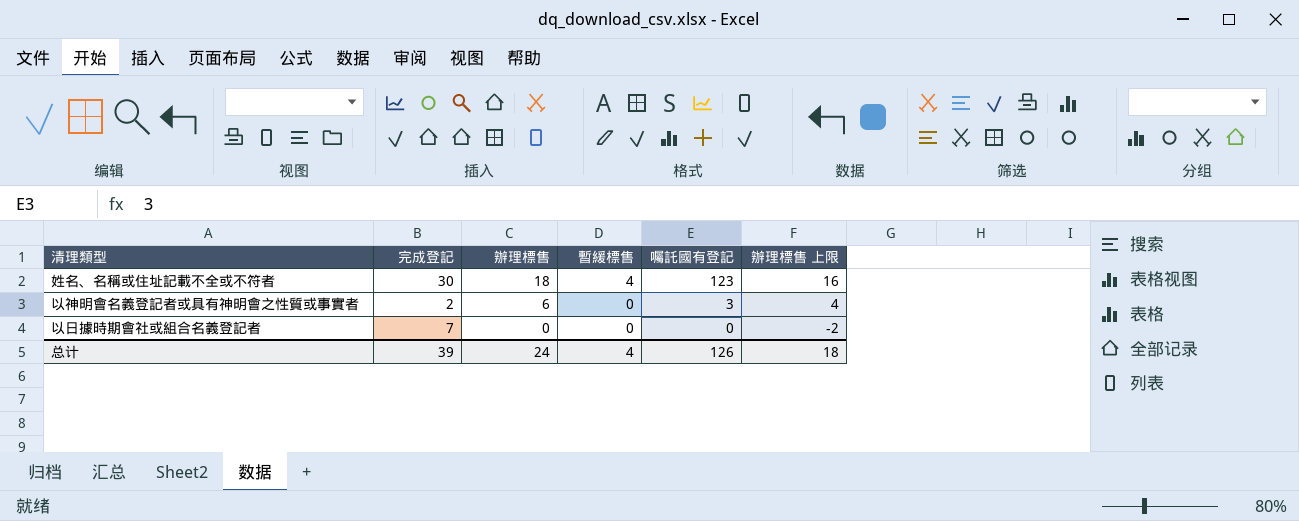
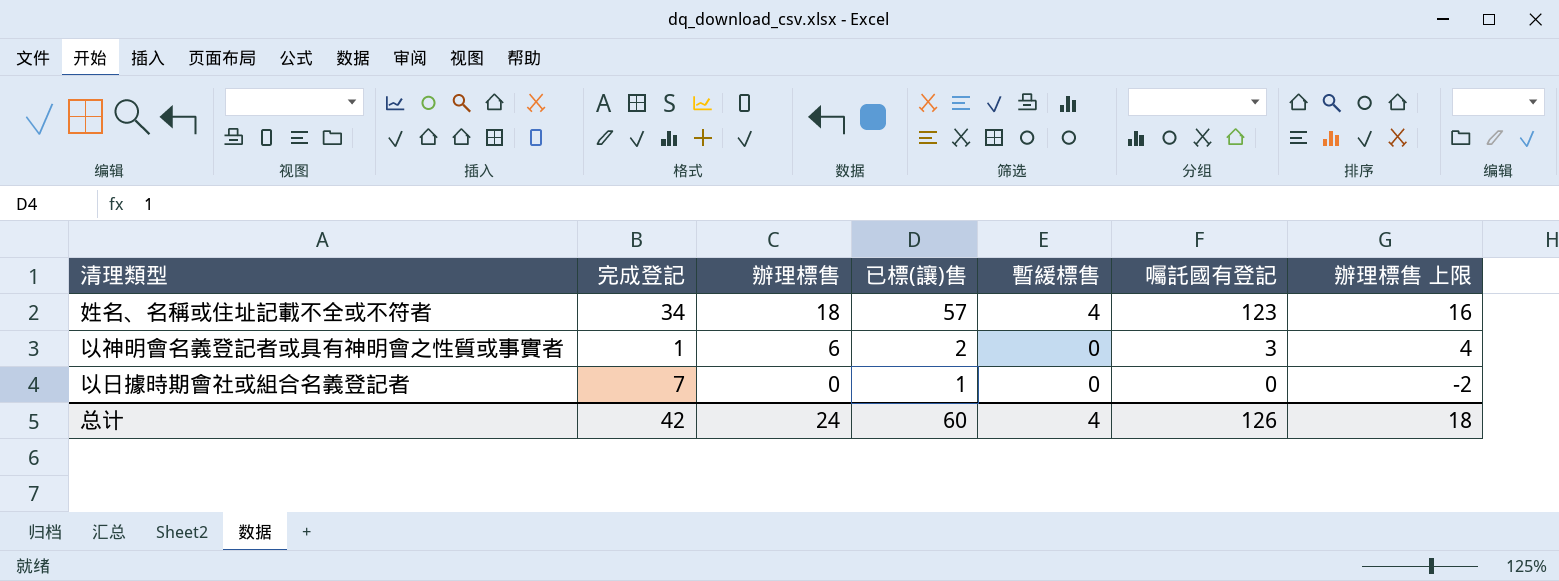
column 已標(讓)售 | position: none -> 4
姓名、名稱或住址記載不全或不符者 | 完成登記: 30 -> 34
以神明會名義登記者或具有神明會之性質或事實者 | 完成登記: 2 -> 1
总计 | 完成登記: 39 -> 42

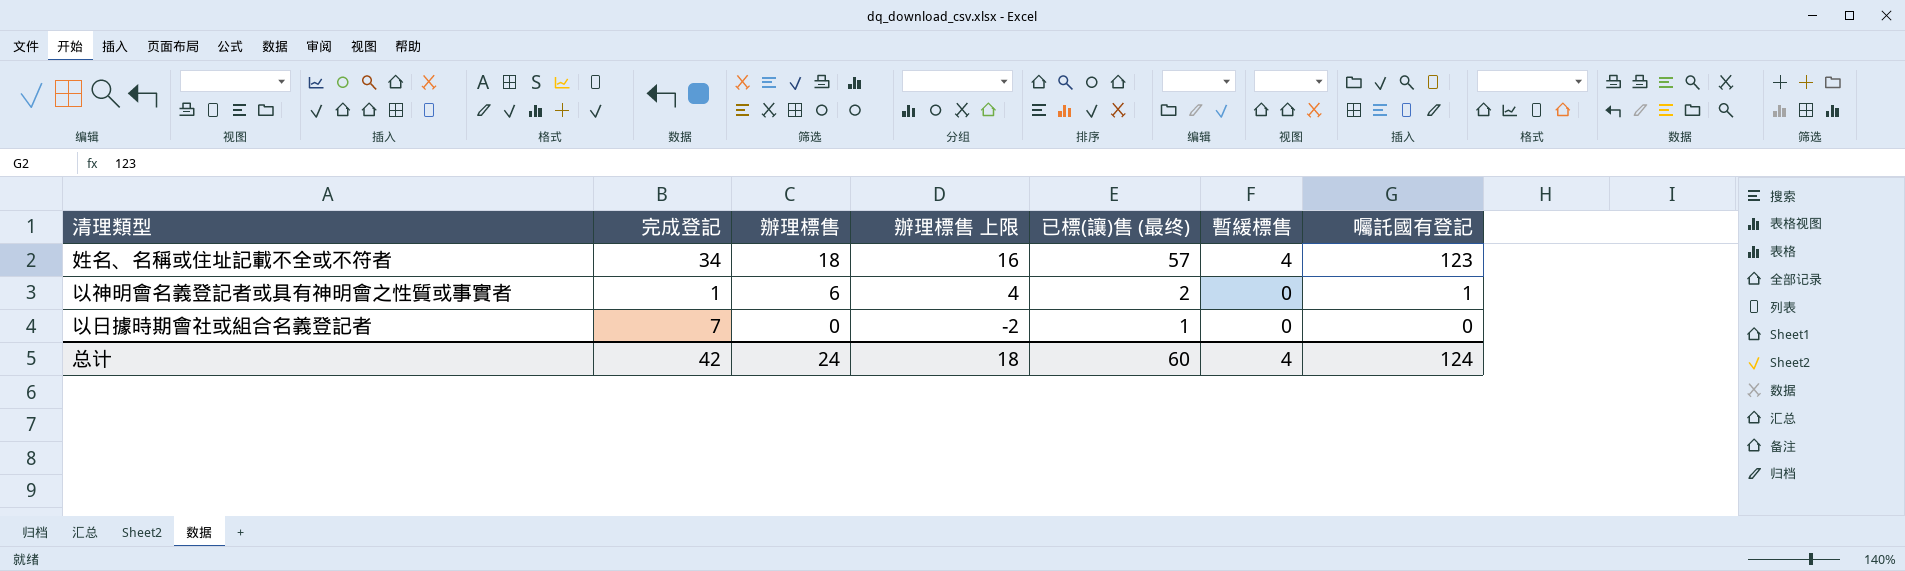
column 辦理標售 上限 | position: 7 -> 4
column name: 已標(讓)售 -> 已標(讓)售 (最终)
以神明會名義登記者或具有神明會之性質或事實者 | 囑託國有登記: 3 -> 1
总计 | 囑託國有登記: 126 -> 124

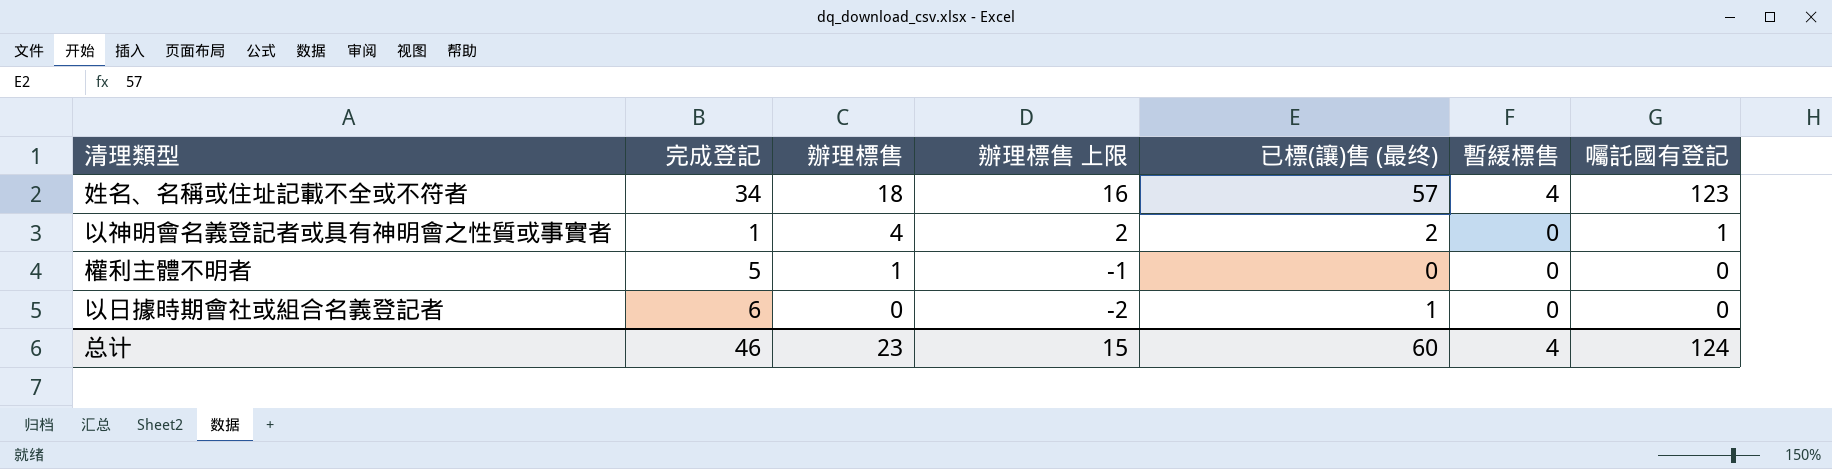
以神明會名義登記者或具有神明會之性質或事實者 | 辦理標售: 6 -> 4
以神明會名義登記者或具有神明會之性質或事實者 | 辦理標售 上限: 4 -> 2
row 權利主體不明者: none -> 5 | 1 | -1 | 0 | 0 | 0
以日據時期會社或組合名義登記者 | 完成登記: 7 -> 6
总计 | 完成登記: 42 -> 46
总计 | 辦理標售: 24 -> 23
总计 | 辦理標售 上限: 18 -> 15

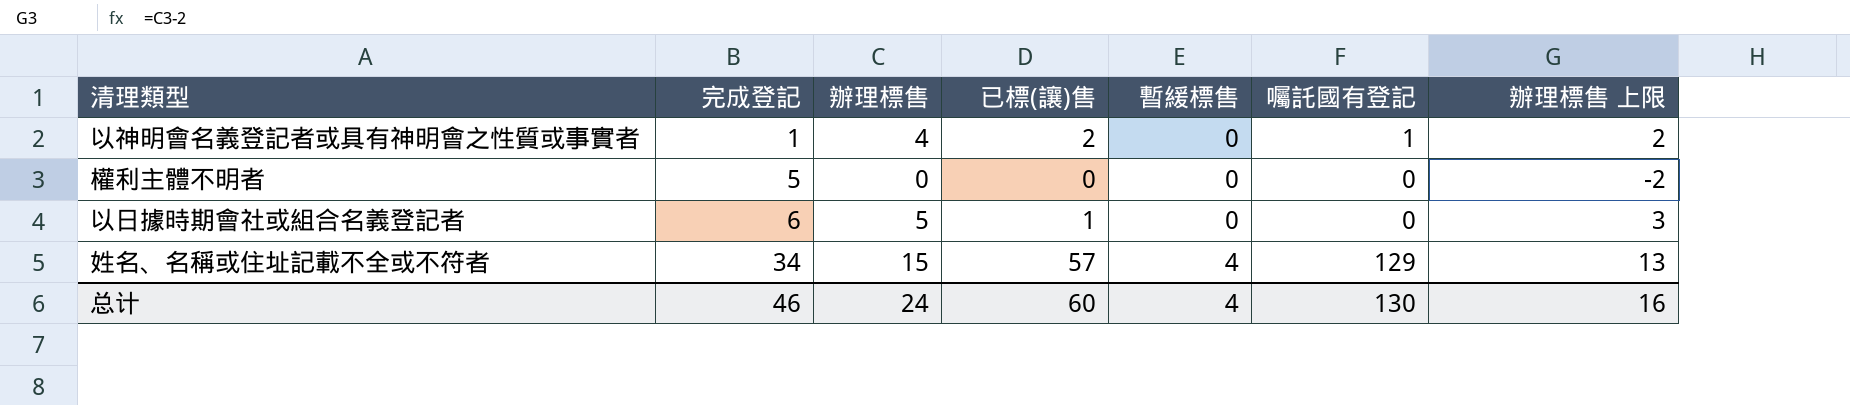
row order: 辦理標售 descending -> 完成登記 ascending
column name: 已標(讓)售 (最终) -> 已標(讓)售
column 辦理標售 上限 | position: 4 -> 7
權利主體不明者 | 辦理標售: 1 -> 0
權利主體不明者 | 辦理標售 上限: -1 -> -2
以日據時期會社或組合名義登記者 | 辦理標售: 0 -> 5
以日據時期會社或組合名義登記者 | 辦理標售 上限: -2 -> 3
姓名、名稱或住址記載不全或不符者 | 辦理標售: 18 -> 15
姓名、名稱或住址記載不全或不符者 | 囑託國有登記: 123 -> 129
姓名、名稱或住址記載不全或不符者 | 辦理標售 上限: 16 -> 13
总计 | 辦理標售: 23 -> 24
总计 | 囑託國有登記: 124 -> 130
总计 | 辦理標售 上限: 15 -> 16

